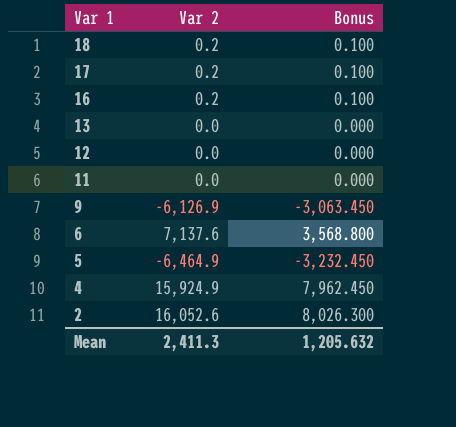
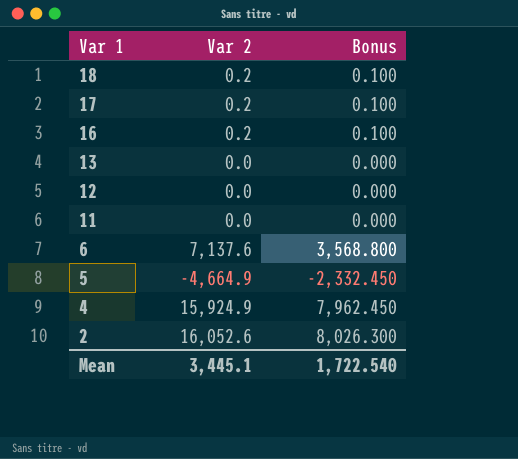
row 9: -6,126.9 | -3,063.450 -> none
5 | Var 2: -6,464.9 -> -4,664.9
5 | Bonus: -3,232.450 -> -2,332.450
Mean | Var 2: 2,411.3 -> 3,445.1
Mean | Bonus: 1,205.632 -> 1,722.540

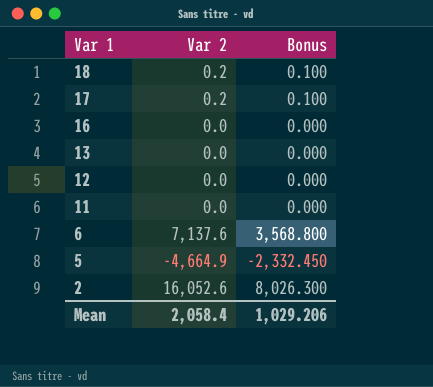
row 4: 15,924.9 | 7,962.450 -> none
16 | Var 2: 0.2 -> 0.0
16 | Bonus: 0.100 -> 0.000
Mean | Var 2: 3,445.1 -> 2,058.4
Mean | Bonus: 1,722.540 -> 1,029.206

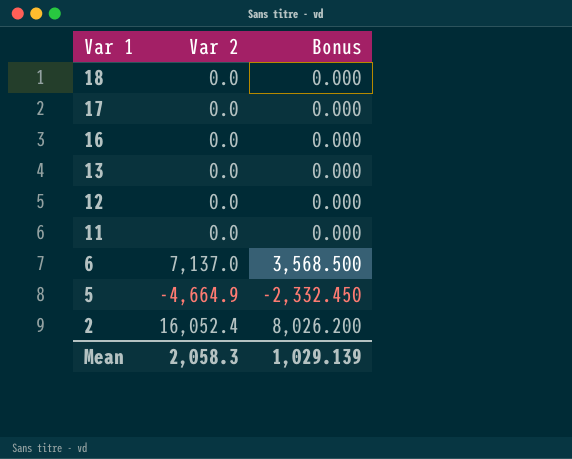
18 | Var 2: 0.2 -> 0.0
18 | Bonus: 0.100 -> 0.000
17 | Var 2: 0.2 -> 0.0
17 | Bonus: 0.100 -> 0.000
6 | Var 2: 7,137.6 -> 7,137.0
6 | Bonus: 3,568.800 -> 3,568.500
2 | Var 2: 16,052.6 -> 16,052.4
2 | Bonus: 8,026.300 -> 8,026.200
Mean | Var 2: 2,058.4 -> 2,058.3
Mean | Bonus: 1,029.206 -> 1,029.139

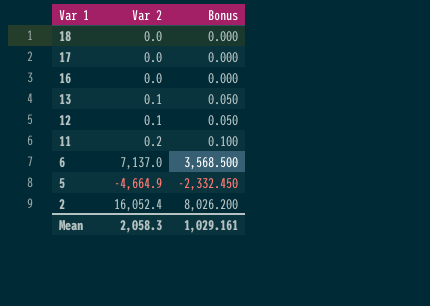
13 | Var 2: 0.0 -> 0.1
13 | Bonus: 0.000 -> 0.050
12 | Var 2: 0.0 -> 0.1
12 | Bonus: 0.000 -> 0.050
11 | Var 2: 0.0 -> 0.2
11 | Bonus: 0.000 -> 0.100
Mean | Bonus: 1,029.139 -> 1,029.161

